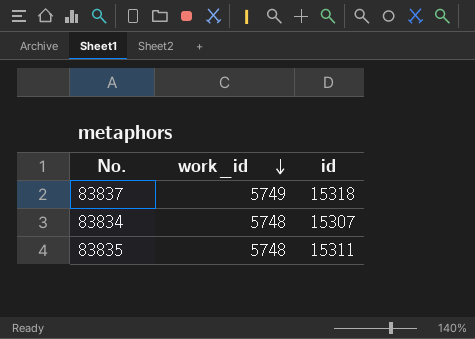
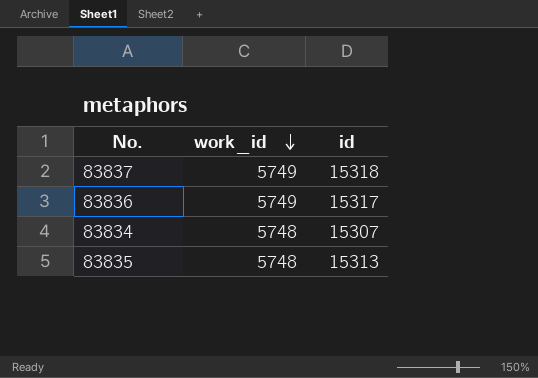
row 83836: none -> 5749 | 15317
83835 | id: 15311 -> 15313

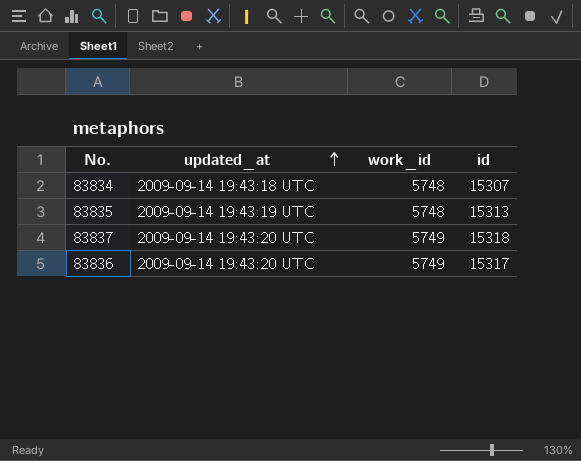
row order: work_id descending -> updated_at ascending
column updated_at | position: none -> 2

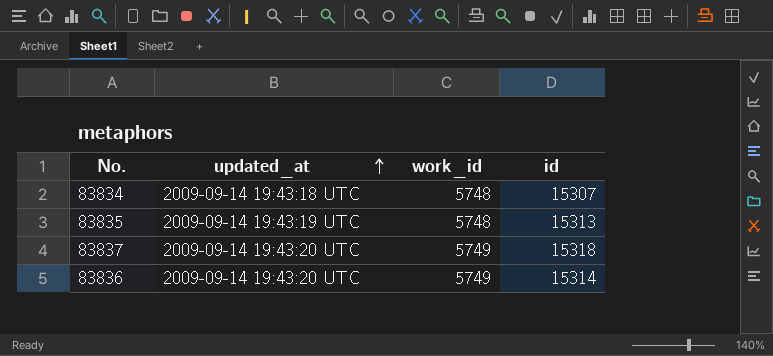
83836 | id: 15317 -> 15314

